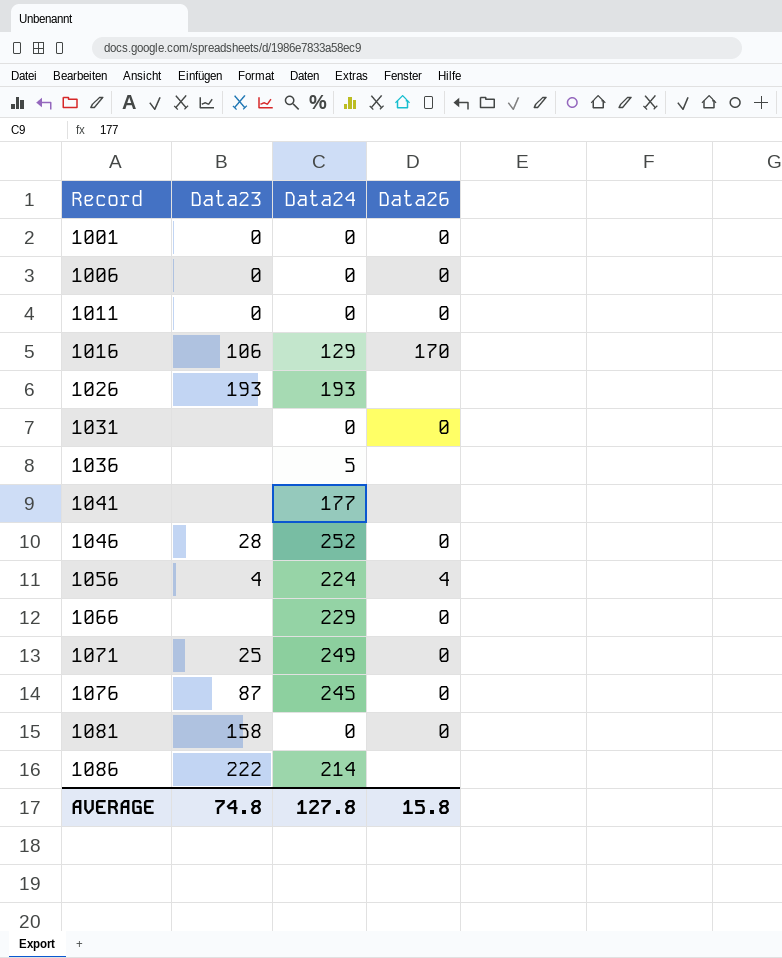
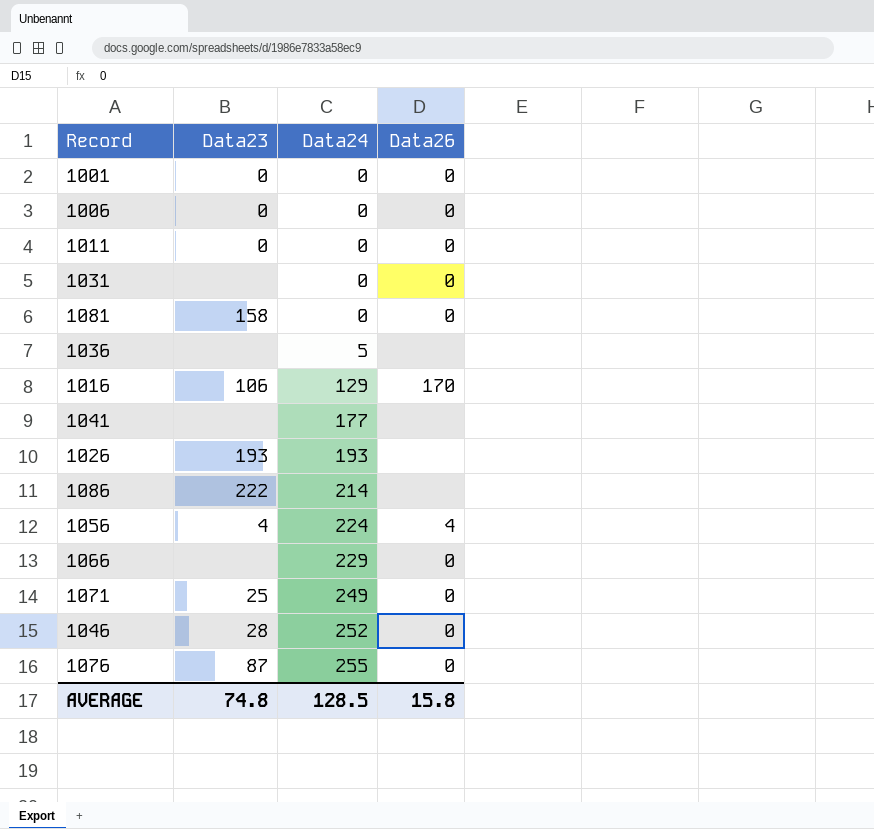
row order: Record ascending -> Data24 ascending
1076 | Data24: 245 -> 255
AVERAGE | Data24: 127.8 -> 128.5

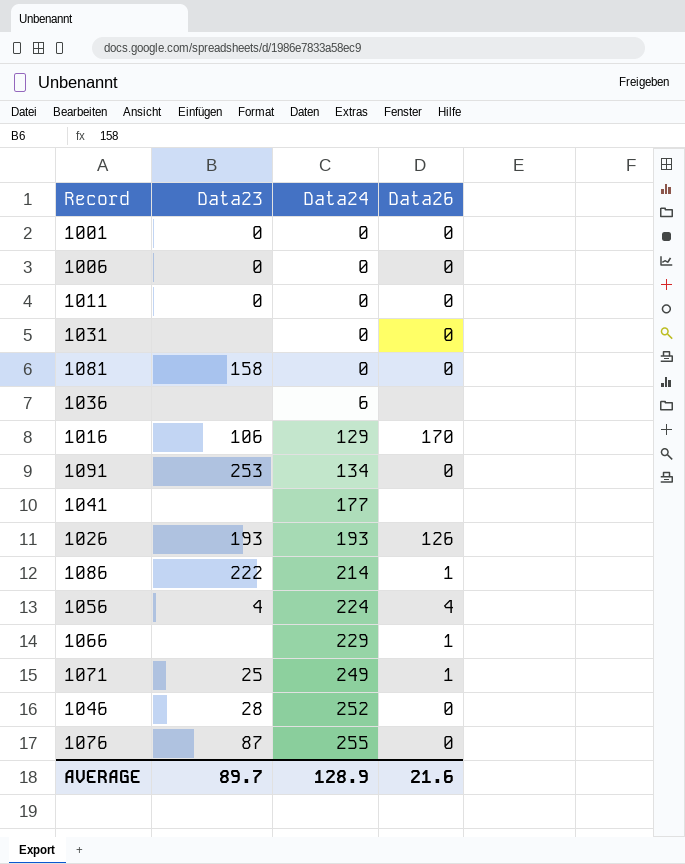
1036 | Data24: 5 -> 6
row 1091: none -> 253 | 134 | 0
1026 | Data26: none -> 126
1086 | Data26: none -> 1
1066 | Data26: 0 -> 1
1071 | Data26: 0 -> 1
AVERAGE | Data23: 74.8 -> 89.7
AVERAGE | Data24: 128.5 -> 128.9
AVERAGE | Data26: 15.8 -> 21.6

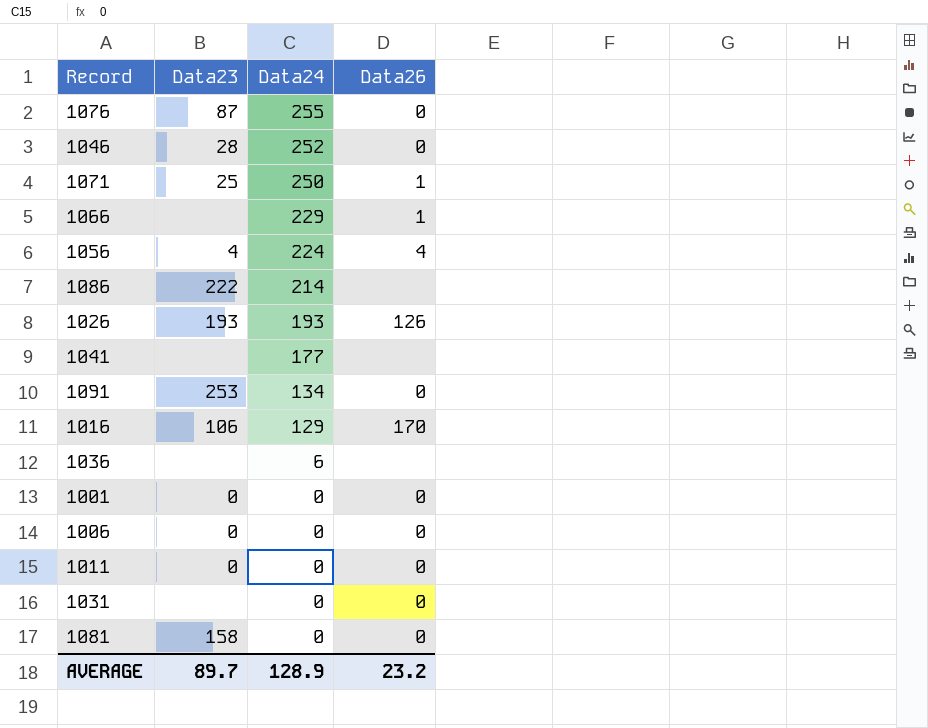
row order: Data24 ascending -> Data24 descending
1071 | Data24: 249 -> 250
1086 | Data26: 1 -> none
AVERAGE | Data26: 21.6 -> 23.2

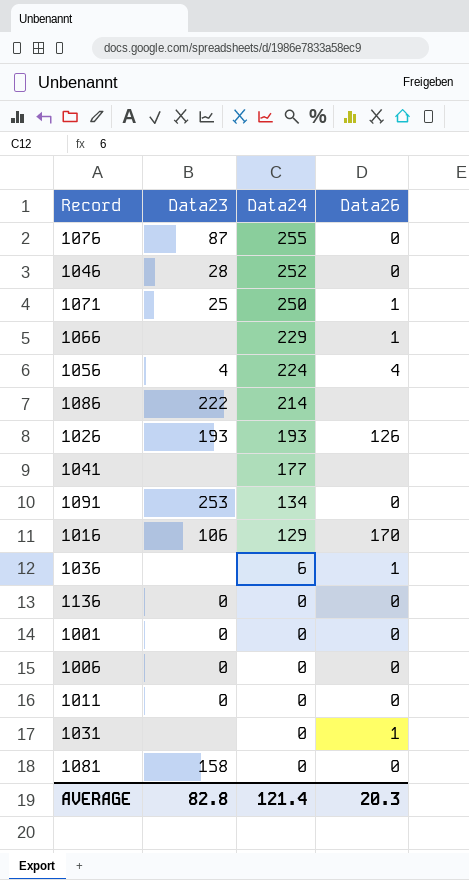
1036 | Data26: none -> 1
row 1136: none -> 0 | 0 | 0
1031 | Data26: 0 -> 1
AVERAGE | Data23: 89.7 -> 82.8
AVERAGE | Data24: 128.9 -> 121.4
AVERAGE | Data26: 23.2 -> 20.3

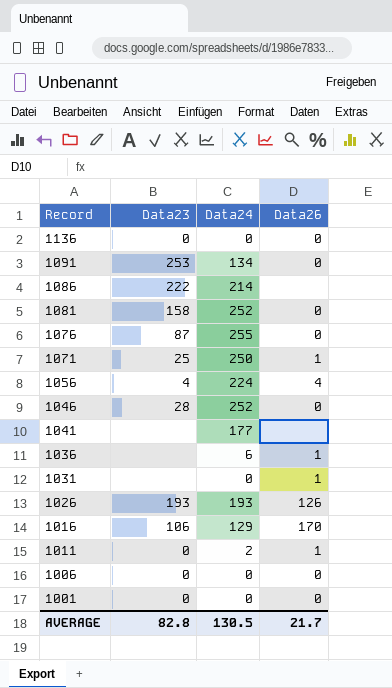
row order: Data24 descending -> Record descending
row 1066: none | 229 | 1 -> none
1081 | Data24: 0 -> 252
1011 | Data24: 0 -> 2
1011 | Data26: 0 -> 1
AVERAGE | Data24: 121.4 -> 130.5
AVERAGE | Data26: 20.3 -> 21.7

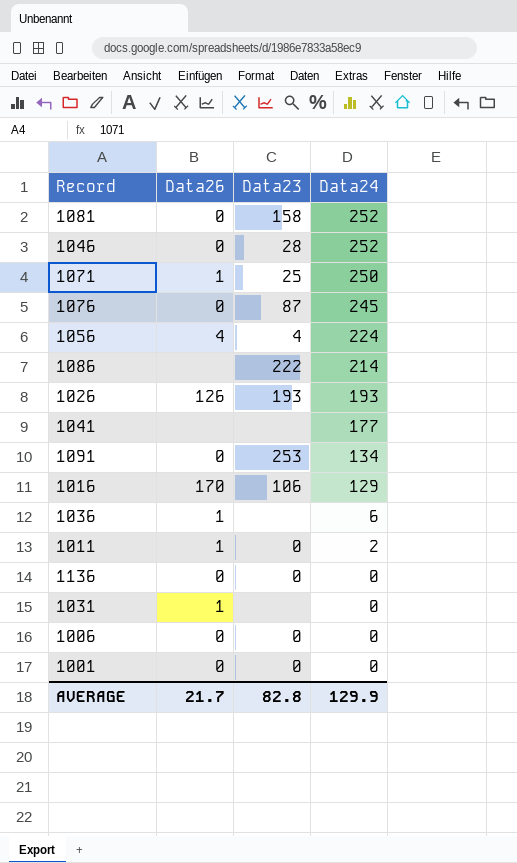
row order: Record descending -> Data24 descending
column Data26 | position: 4 -> 2
1076 | Data24: 255 -> 245
AVERAGE | Data24: 130.5 -> 129.9

